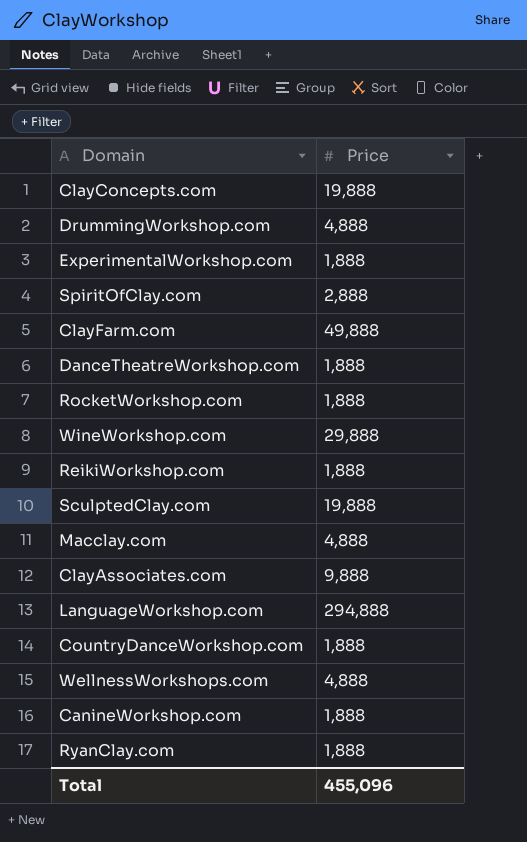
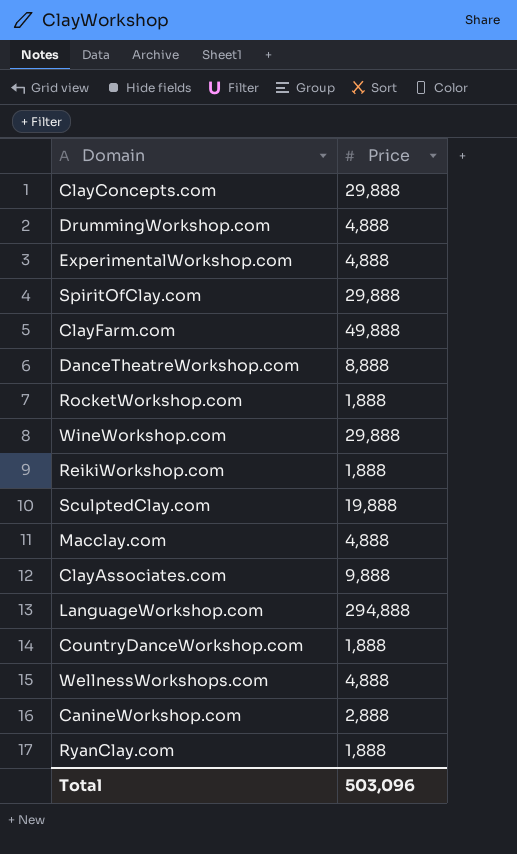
ClayConcepts.com | Price: 19,888 -> 29,888
ExperimentalWorkshop.com | Price: 1,888 -> 4,888
SpiritOfClay.com | Price: 2,888 -> 29,888
DanceTheatreWorkshop.com | Price: 1,888 -> 8,888
CanineWorkshop.com | Price: 1,888 -> 2,888
Total | Price: 455,096 -> 503,096

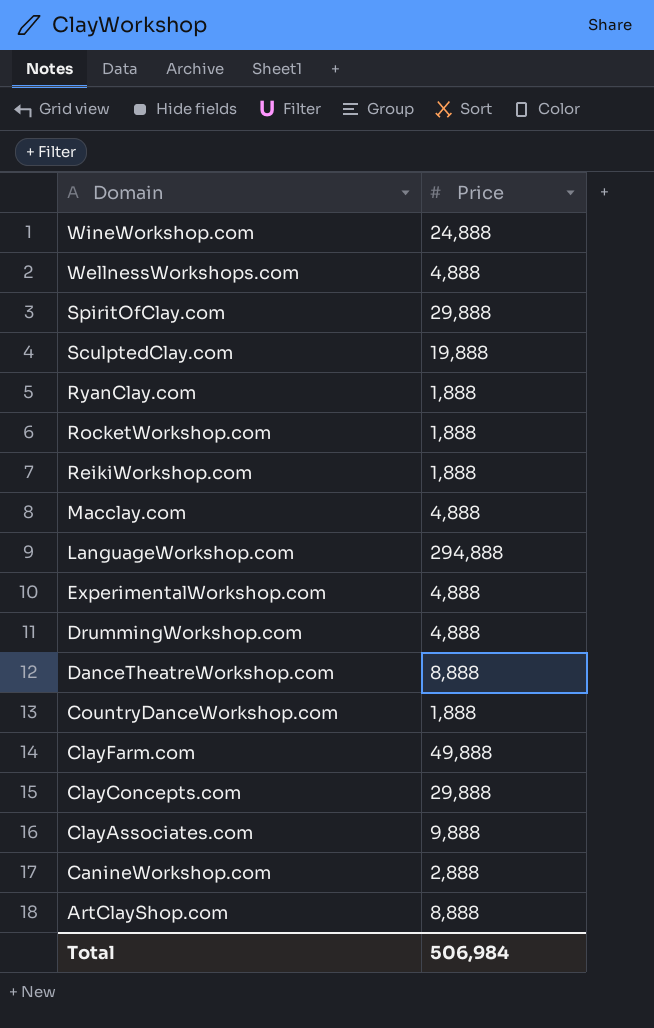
row order: none -> Domain descending
WineWorkshop.com | Price: 29,888 -> 24,888
row ArtClayShop.com: none -> 8,888
Total | Price: 503,096 -> 506,984

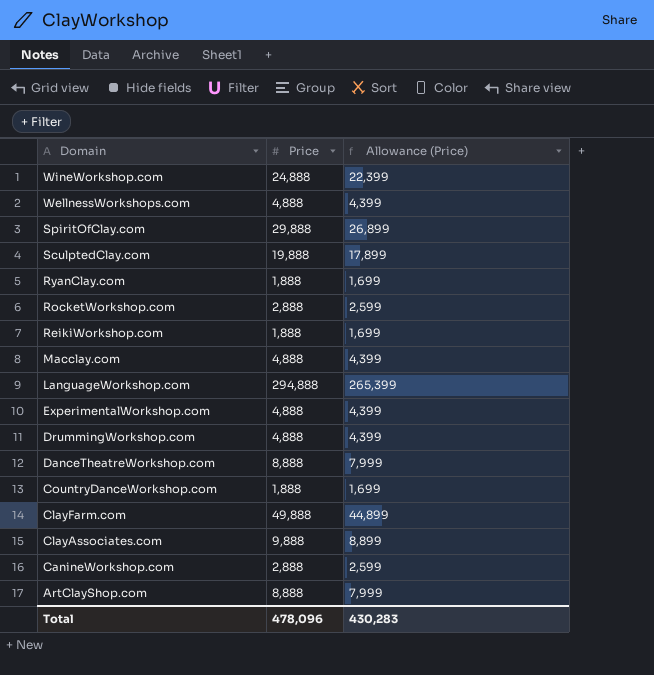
column Allowance (Price) | formula: none -> [Price] * 0.9
row ClayConcepts.com: 29,888 -> none
RocketWorkshop.com | Price: 1,888 -> 2,888
Total | Price: 506,984 -> 478,096

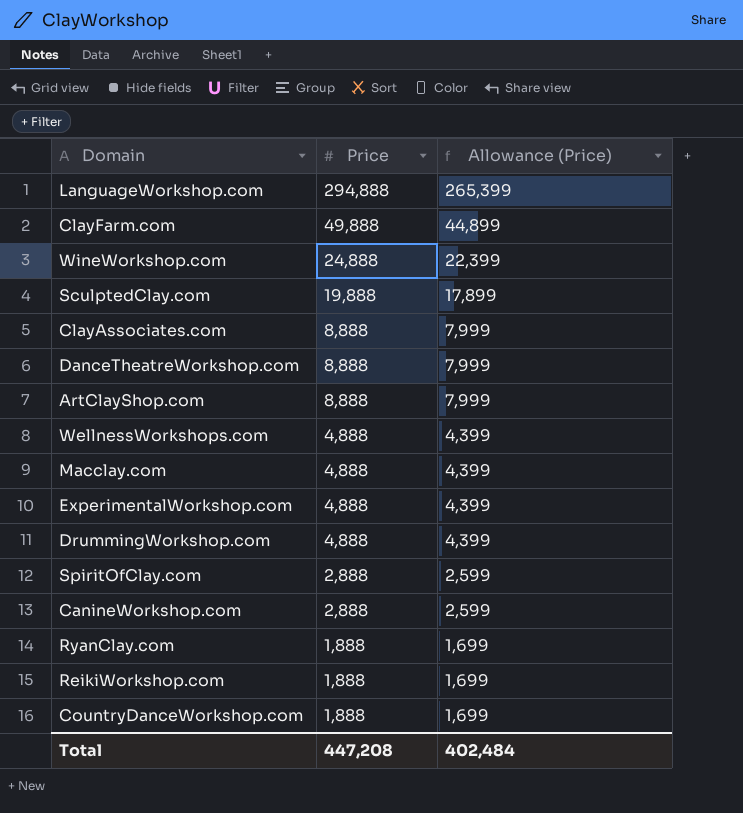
row order: Domain descending -> Price descending
row RocketWorkshop.com: 2,888 | 2,599 -> none
ClayAssociates.com | Price: 9,888 -> 8,888
ClayAssociates.com | Allowance (Price): 8,899 -> 7,999
SpiritOfClay.com | Price: 29,888 -> 2,888
SpiritOfClay.com | Allowance (Price): 26,899 -> 2,599
Total | Price: 478,096 -> 447,208
Total | Allowance (Price): 430,283 -> 402,484

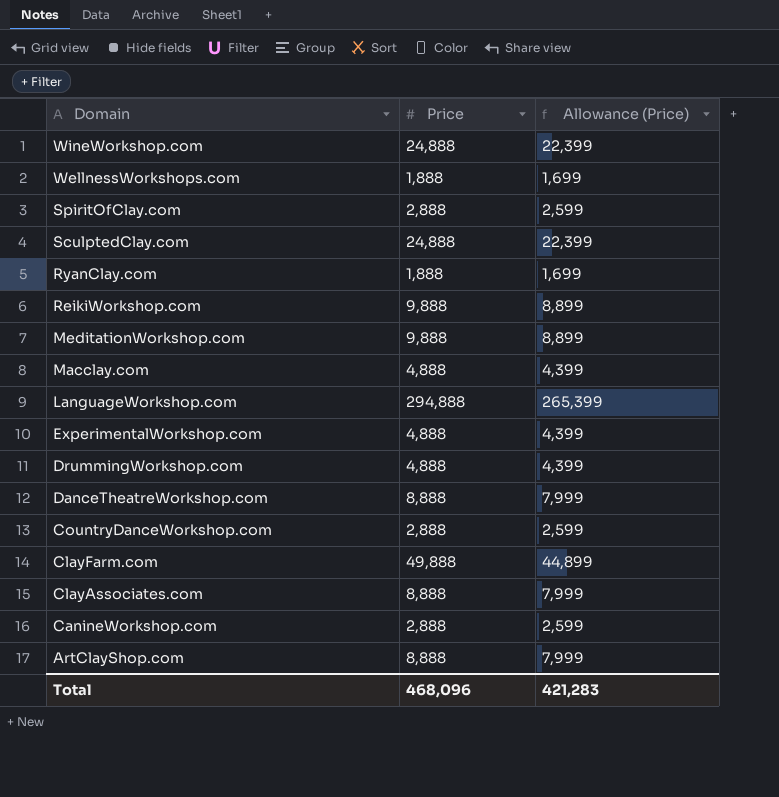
row order: Price descending -> Domain descending
WellnessWorkshops.com | Price: 4,888 -> 1,888
WellnessWorkshops.com | Allowance (Price): 4,399 -> 1,699
SculptedClay.com | Price: 19,888 -> 24,888
SculptedClay.com | Allowance (Price): 17,899 -> 22,399
ReikiWorkshop.com | Price: 1,888 -> 9,888
ReikiWorkshop.com | Allowance (Price): 1,699 -> 8,899
row MeditationWorkshop.com: none -> 9,888 | 8,899
CountryDanceWorkshop.com | Price: 1,888 -> 2,888
CountryDanceWorkshop.com | Allowance (Price): 1,699 -> 2,599
Total | Price: 447,208 -> 468,096
Total | Allowance (Price): 402,484 -> 421,283

